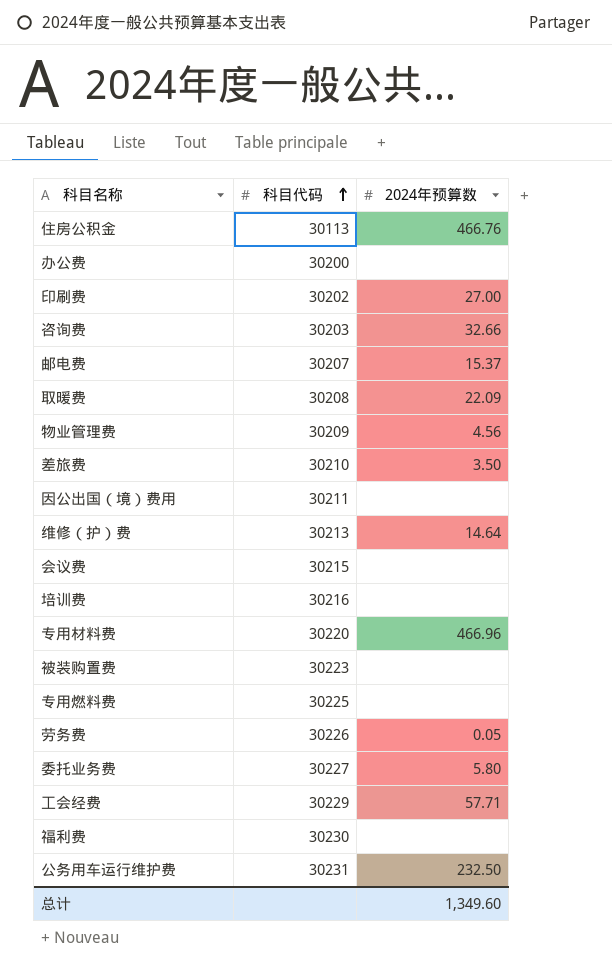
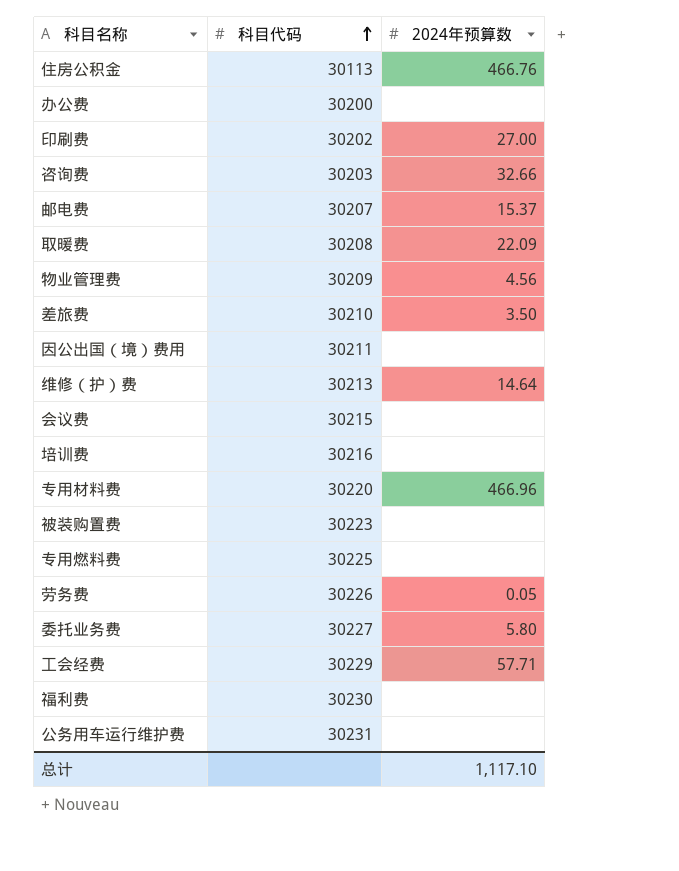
公务用车运行维护费 | 2024年预算数: 232.50 -> none
总计 | 2024年预算数: 1,349.60 -> 1,117.10

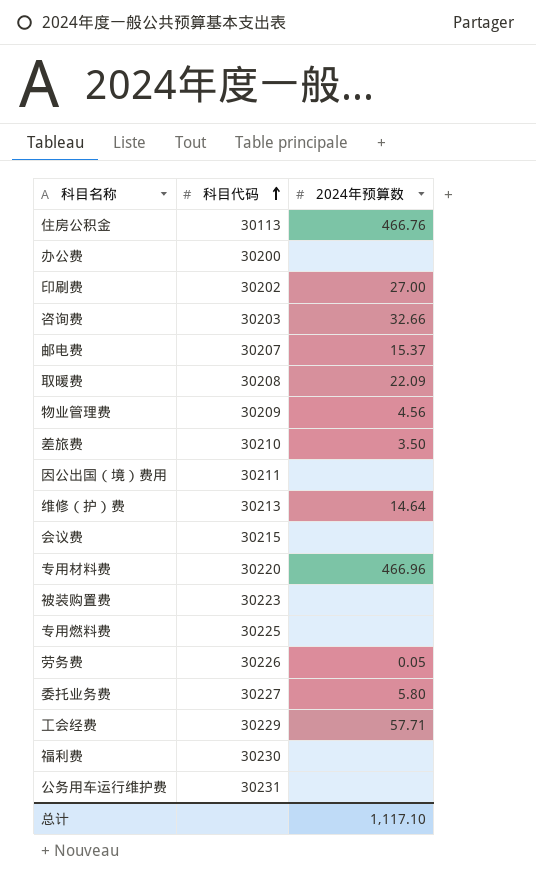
row 培训费: 30216 | none -> none

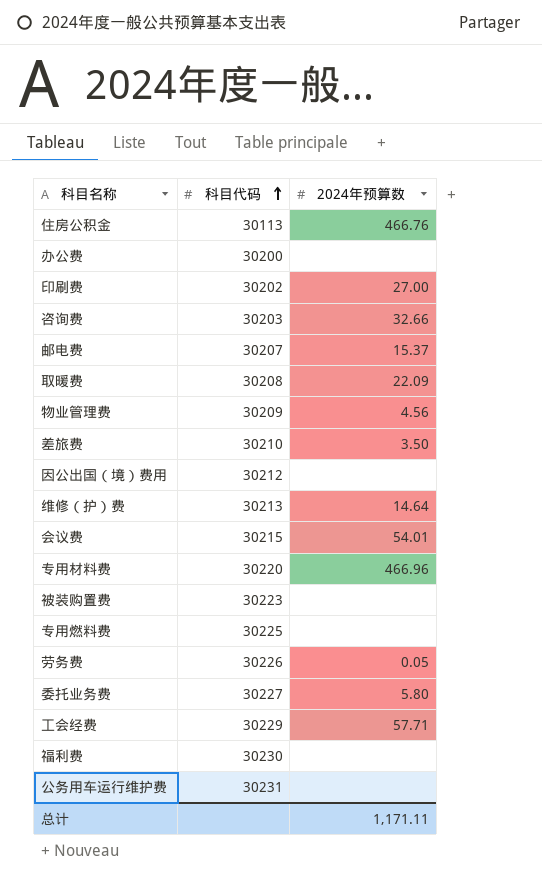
因公出国（境）费用 | 科目代码: 30211 -> 30212
会议费 | 2024年预算数: none -> 54.01
总计 | 2024年预算数: 1,117.10 -> 1,171.11

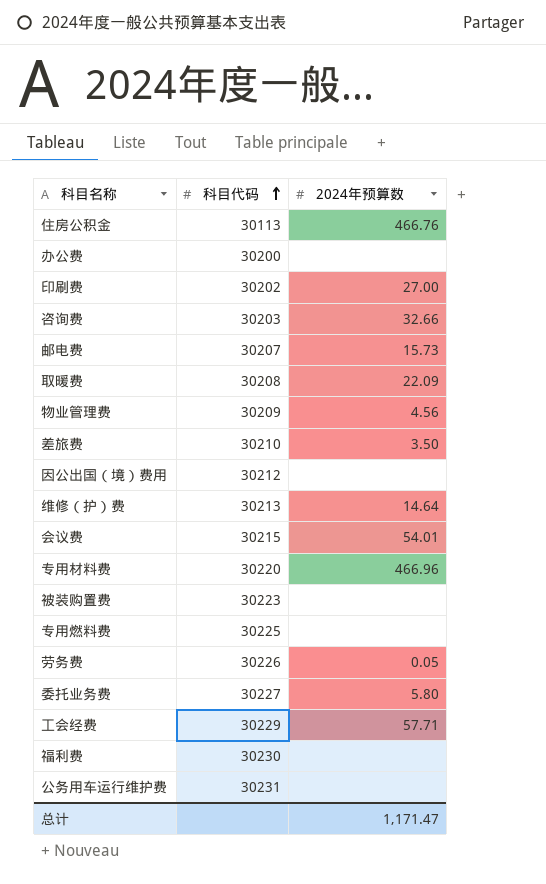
邮电费 | 2024年预算数: 15.37 -> 15.73
总计 | 2024年预算数: 1,171.11 -> 1,171.47

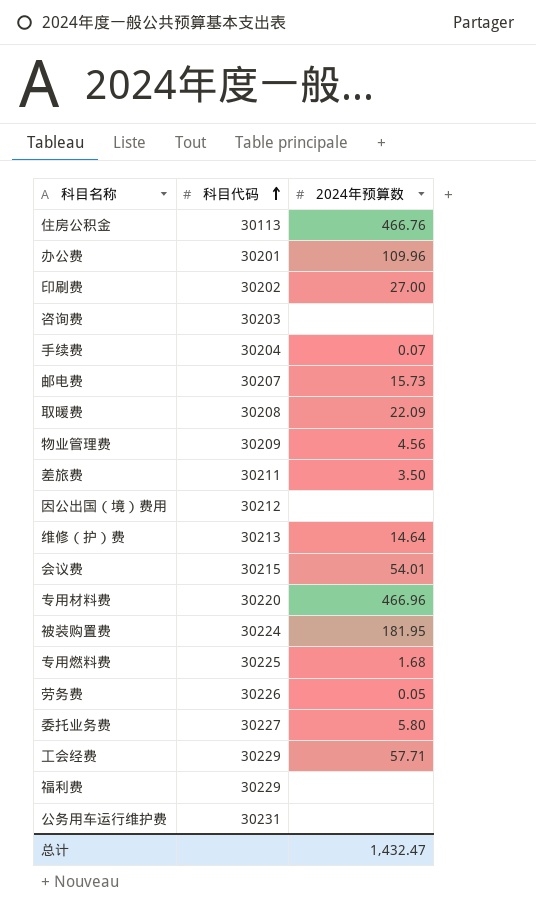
办公费 | 科目代码: 30200 -> 30201
办公费 | 2024年预算数: none -> 109.96
咨询费 | 2024年预算数: 32.66 -> none
row 手续费: none -> 30204 | 0.07
差旅费 | 科目代码: 30210 -> 30211
被装购置费 | 科目代码: 30223 -> 30224
被装购置费 | 2024年预算数: none -> 181.95
专用燃料费 | 2024年预算数: none -> 1.68
福利费 | 科目代码: 30230 -> 30229
总计 | 2024年预算数: 1,171.47 -> 1,432.47

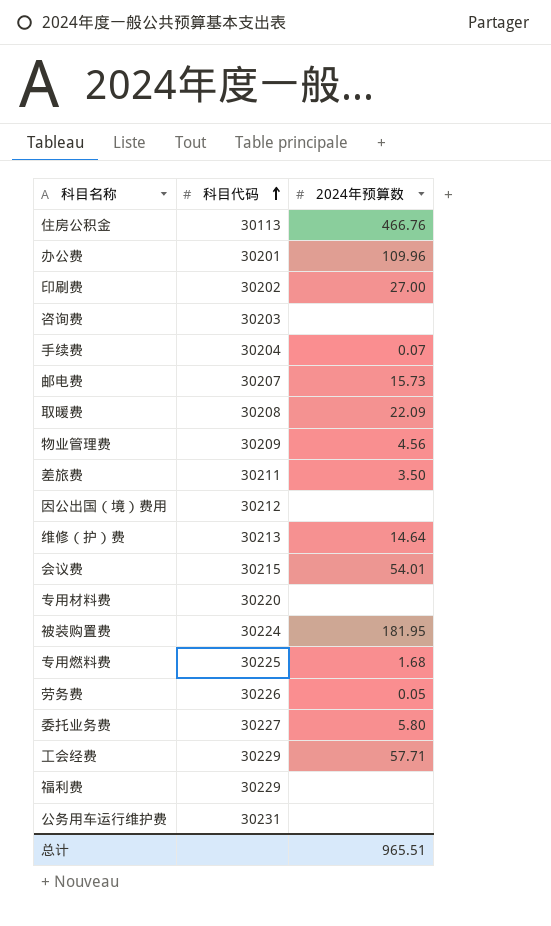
专用材料费 | 2024年预算数: 466.96 -> none
总计 | 2024年预算数: 1,432.47 -> 965.51

